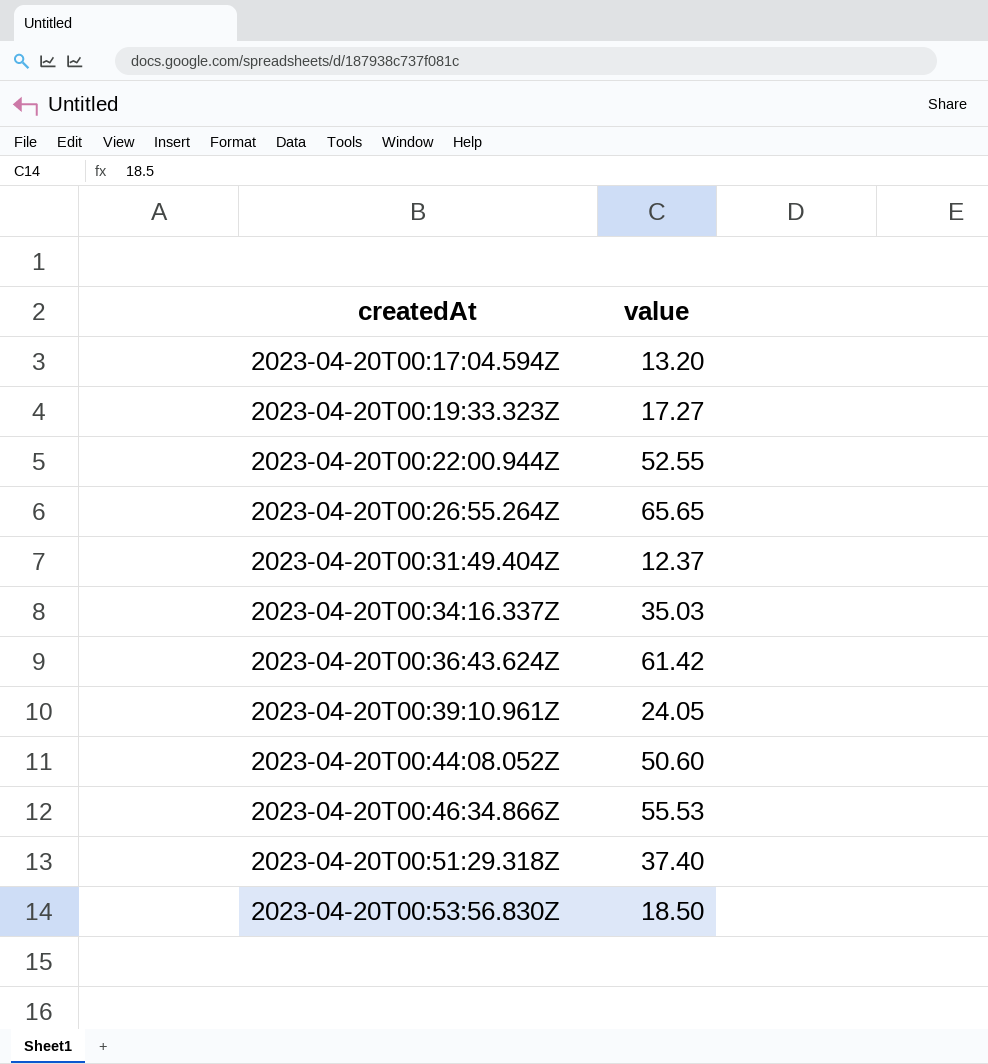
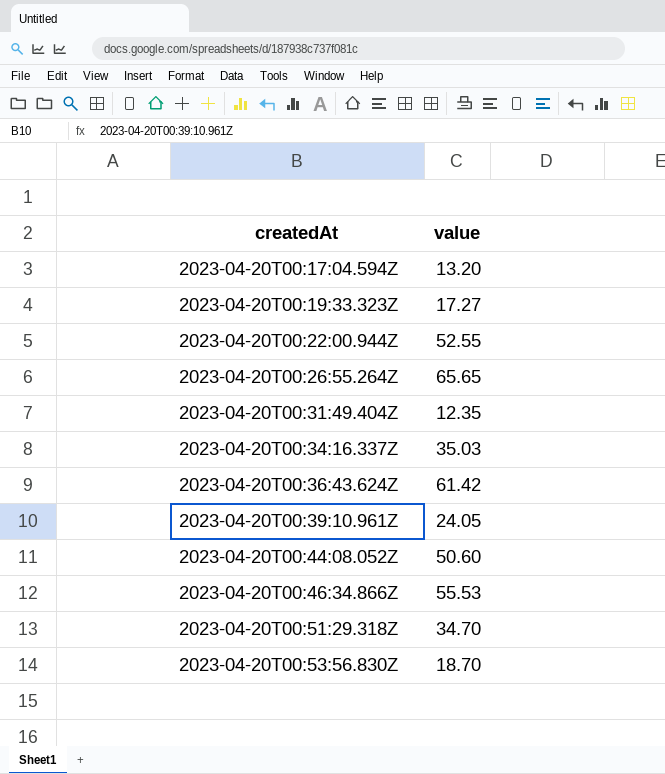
2023-04-20T00:31:49.404Z | value: 12.37 -> 12.35
2023-04-20T00:51:29.318Z | value: 37.40 -> 34.70
2023-04-20T00:53:56.830Z | value: 18.50 -> 18.70

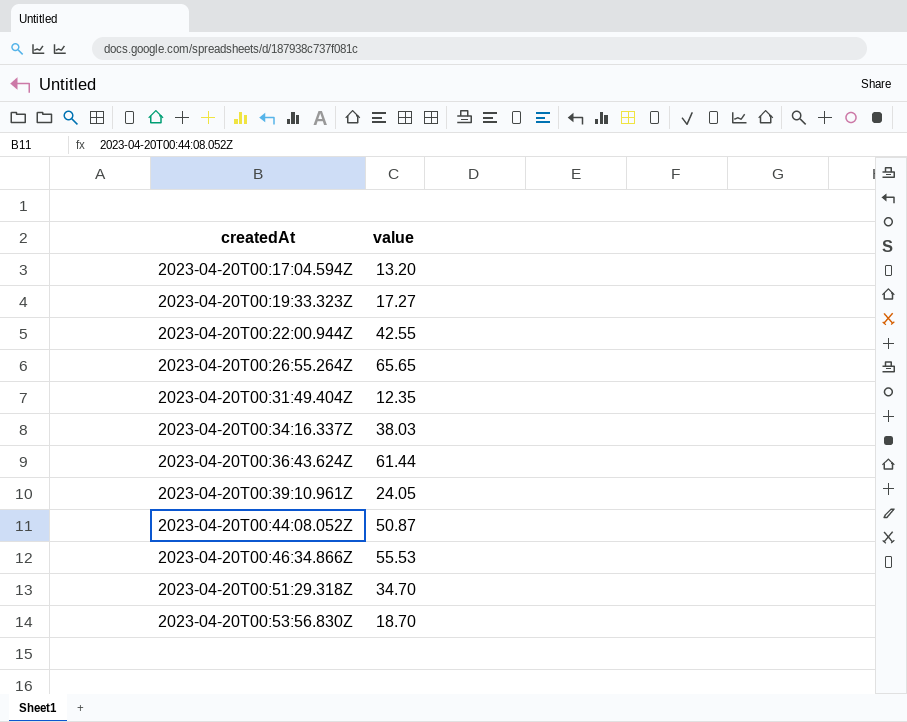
2023-04-20T00:22:00.944Z | value: 52.55 -> 42.55
2023-04-20T00:34:16.337Z | value: 35.03 -> 38.03
2023-04-20T00:36:43.624Z | value: 61.42 -> 61.44
2023-04-20T00:44:08.052Z | value: 50.60 -> 50.87

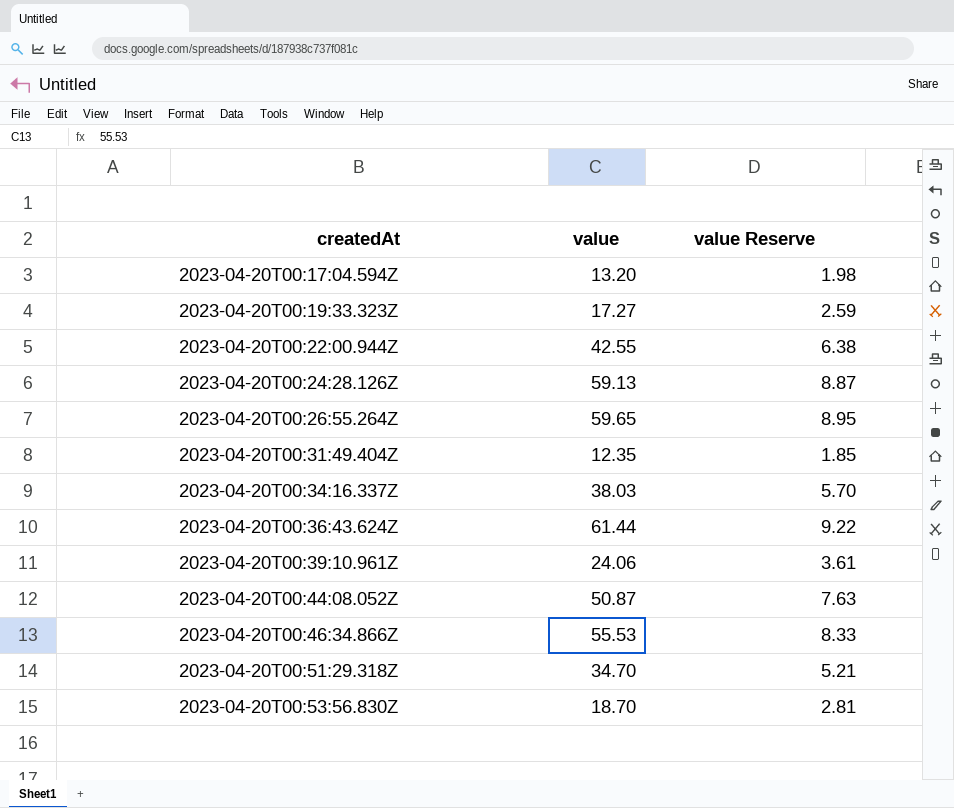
column value Reserve | formula: none -> [value] * 0.15
row 2023-04-20T00:24:28.126Z: none -> 59.13 | 8.87
2023-04-20T00:26:55.264Z | value: 65.65 -> 59.65
2023-04-20T00:39:10.961Z | value: 24.05 -> 24.06

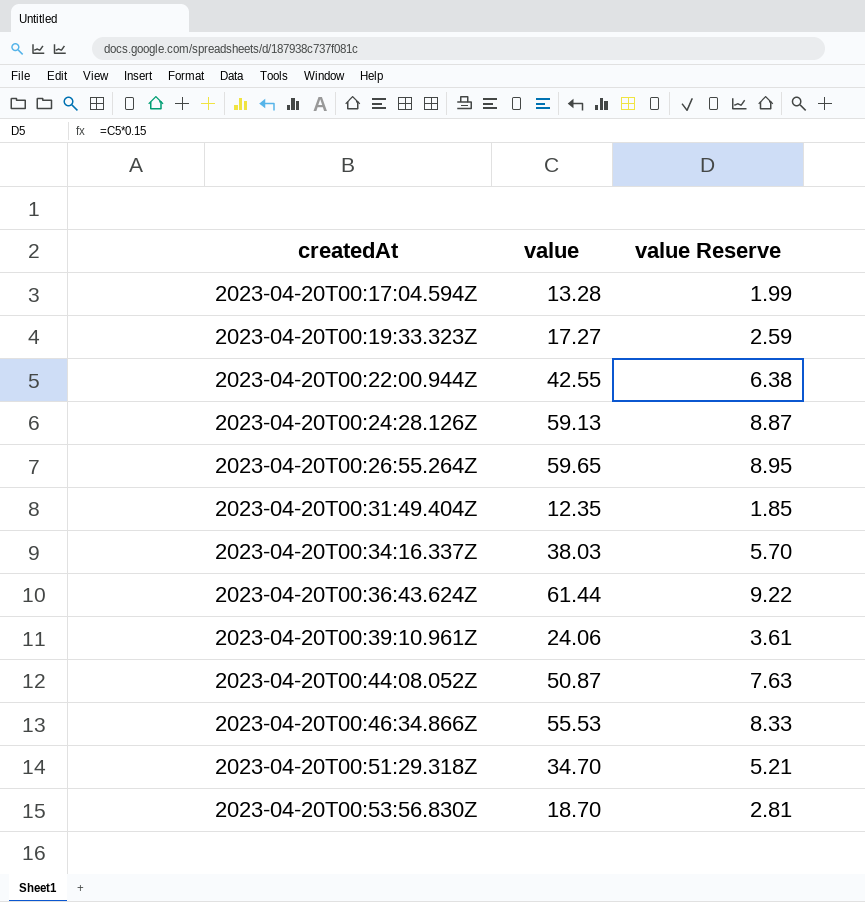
2023-04-20T00:17:04.594Z | value: 13.20 -> 13.28
2023-04-20T00:17:04.594Z | value Reserve: 1.98 -> 1.99

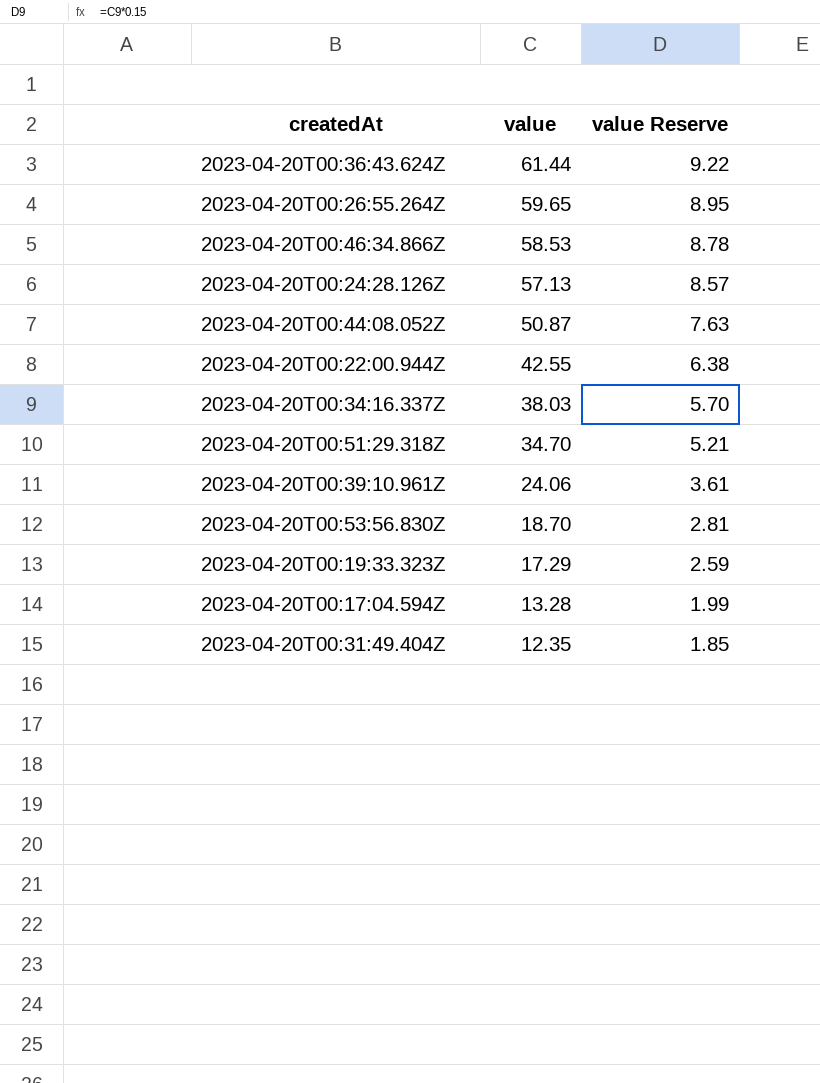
row order: createdAt ascending -> value descending
2023-04-20T00:46:34.866Z | value: 55.53 -> 58.53
2023-04-20T00:46:34.866Z | value Reserve: 8.33 -> 8.78
2023-04-20T00:24:28.126Z | value: 59.13 -> 57.13
2023-04-20T00:24:28.126Z | value Reserve: 8.87 -> 8.57
2023-04-20T00:19:33.323Z | value: 17.27 -> 17.29

